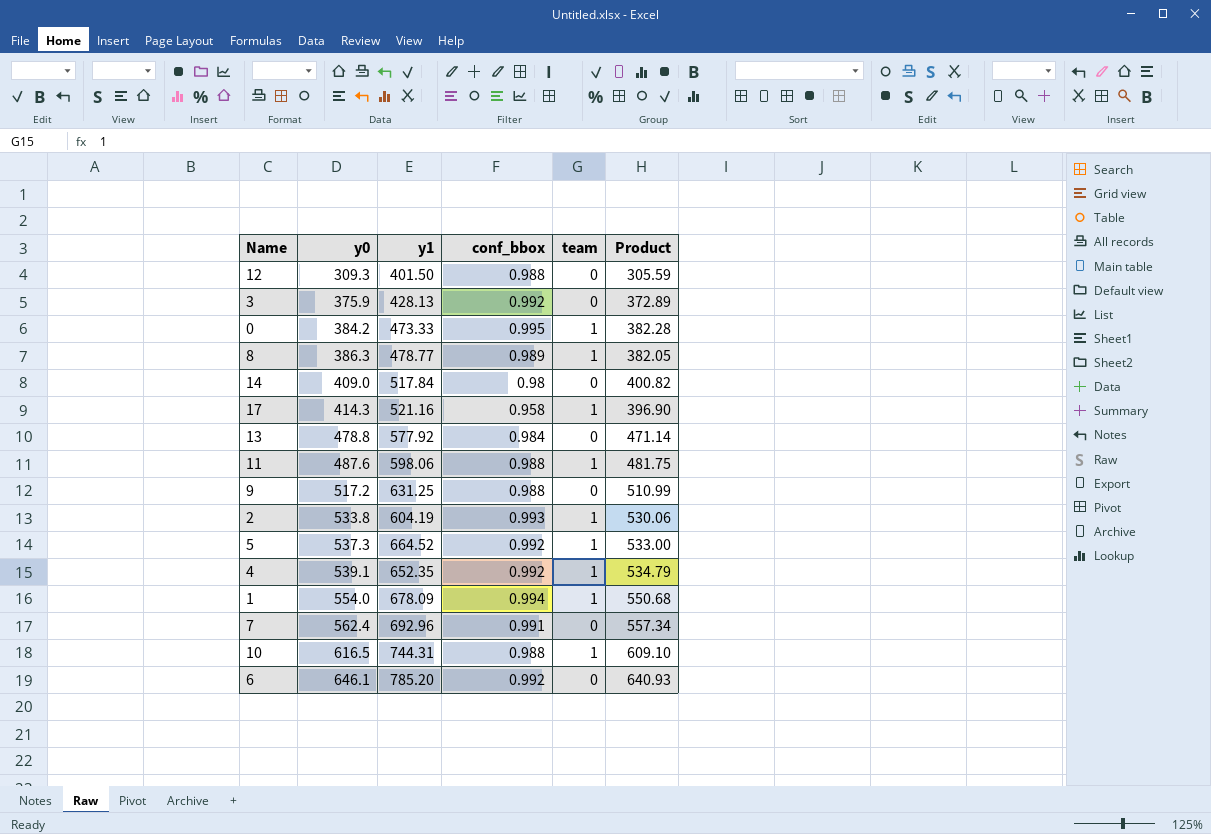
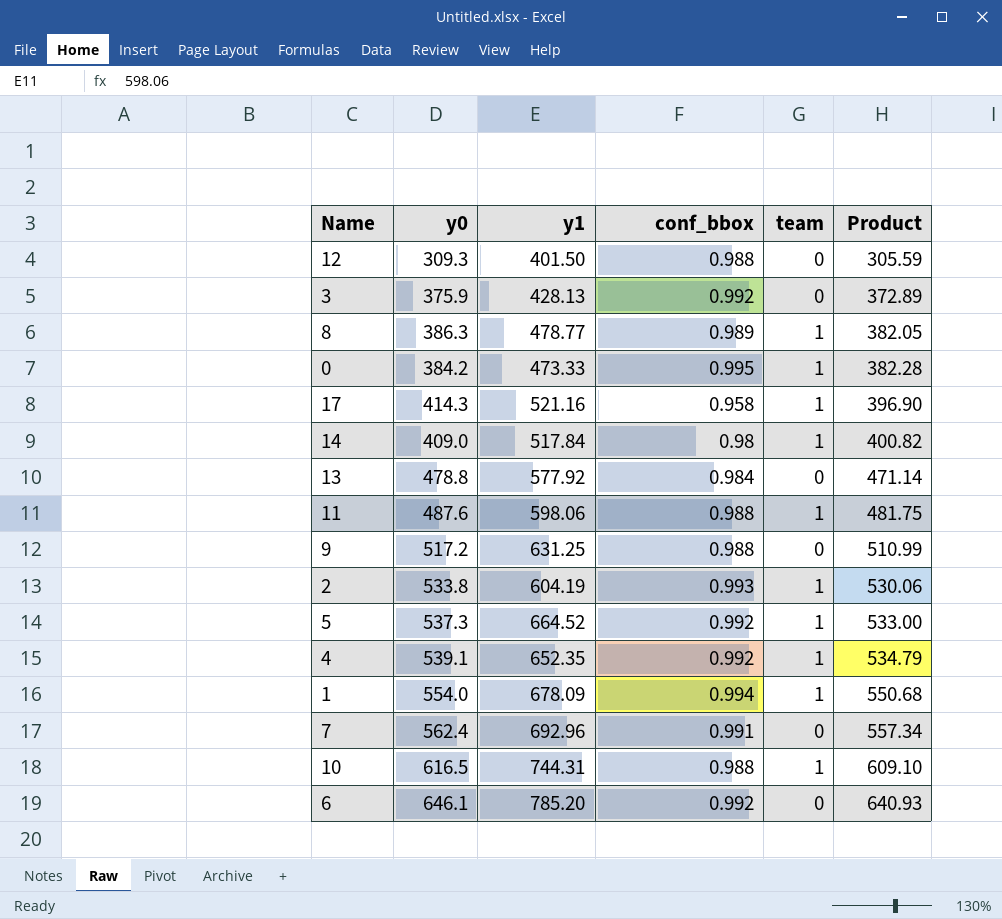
row order: y0 ascending -> Product ascending
14 | team: 0 -> 1

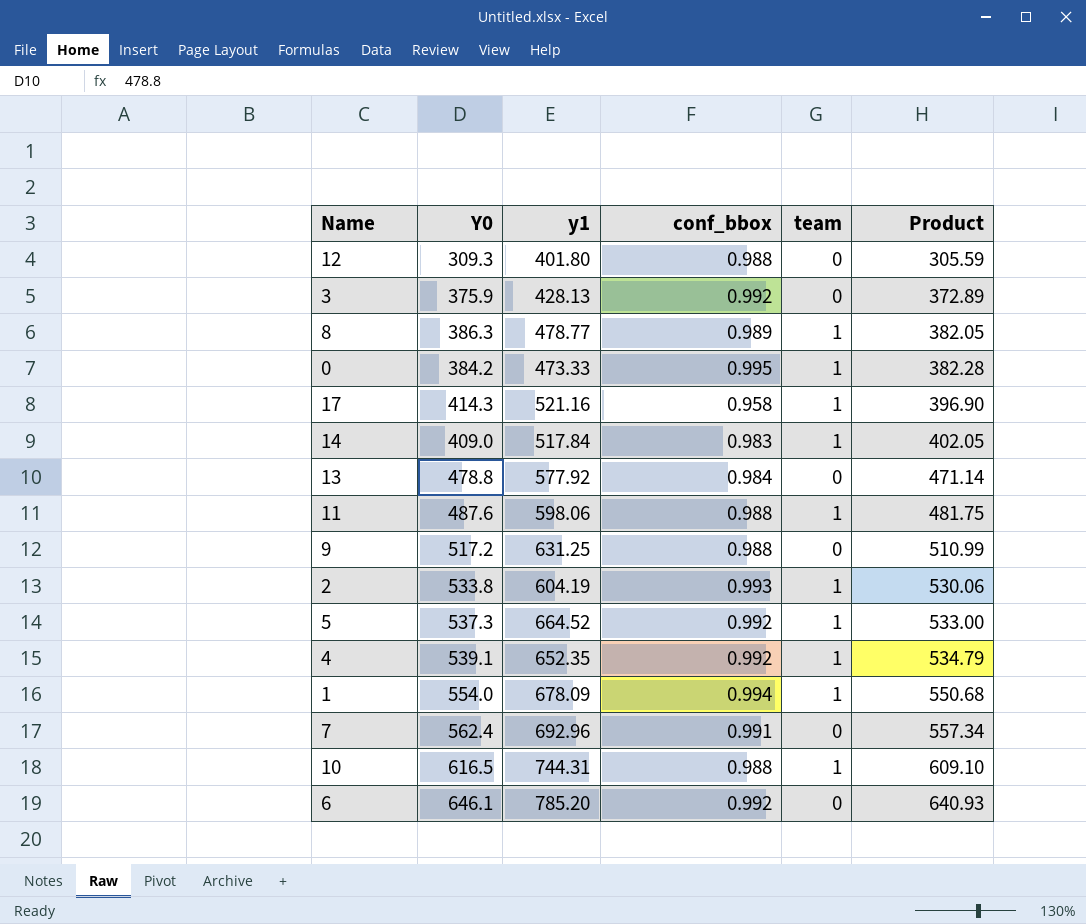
column name: y0 -> Y0
12 | y1: 401.50 -> 401.80
14 | conf_bbox: 0.98 -> 0.983
14 | Product: 400.82 -> 402.05

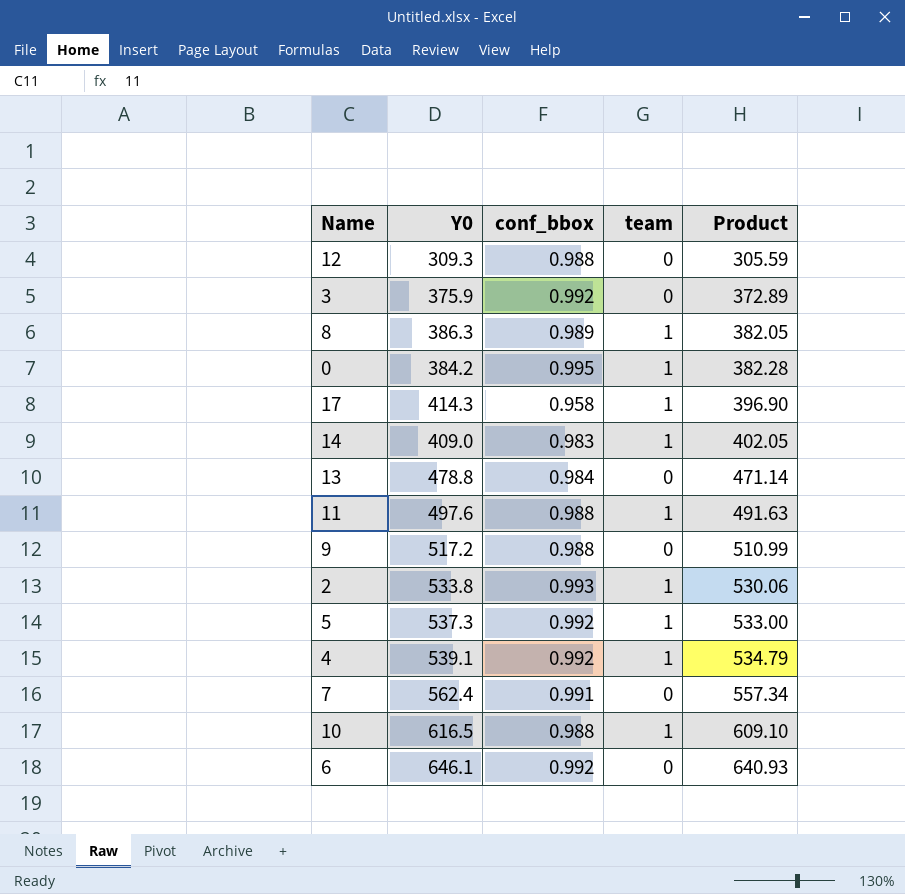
column y1 | position: 3 -> none
row 1: 554.0 | 678.09 | 0.994 | 1 | 550.68 -> none
11 | Y0: 487.6 -> 497.6
11 | Product: 481.75 -> 491.63

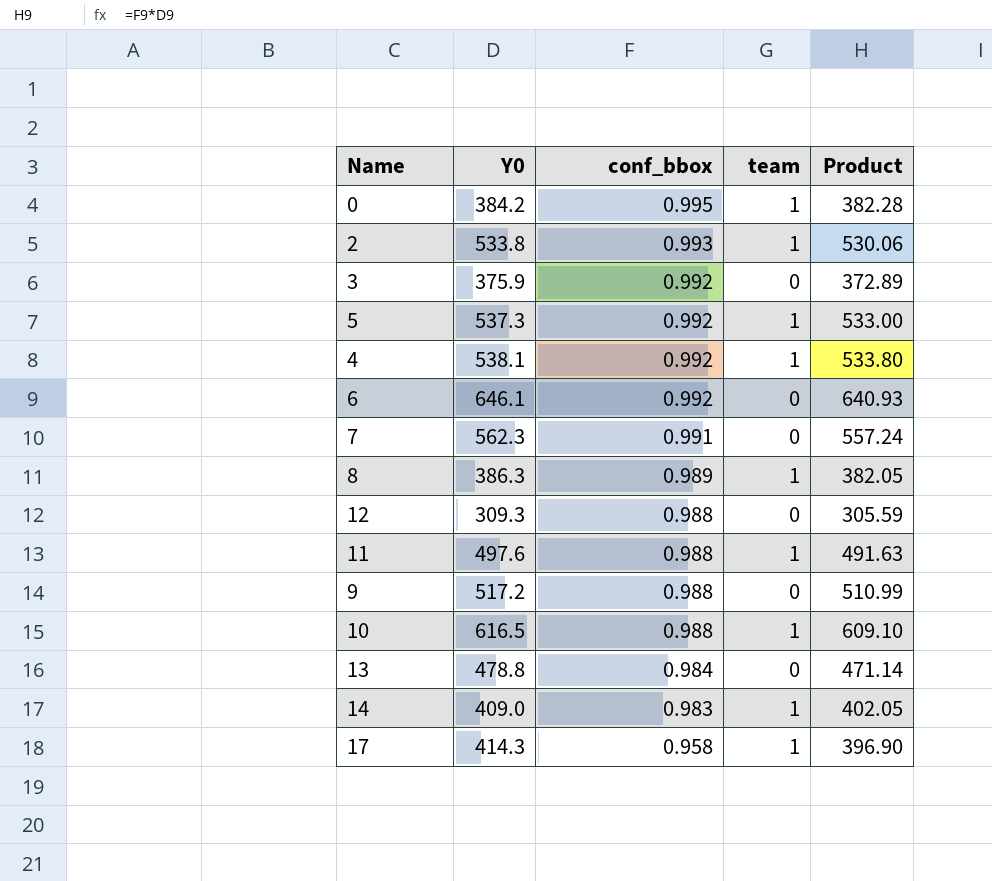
row order: Product ascending -> conf_bbox descending
4 | Y0: 539.1 -> 538.1
4 | Product: 534.79 -> 533.80
7 | Y0: 562.4 -> 562.3
7 | Product: 557.34 -> 557.24

